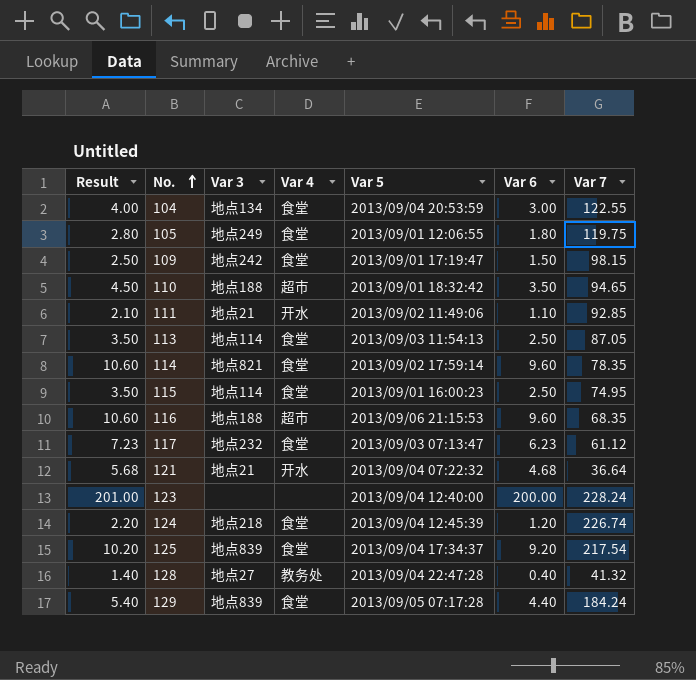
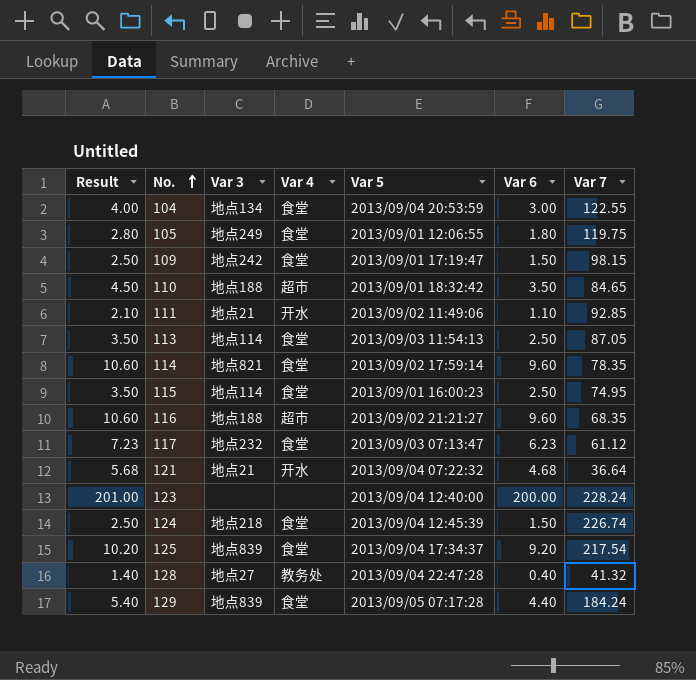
110 | Var 7: 94.65 -> 84.65
116 | Var 5: 2013/09/06 21:15:53 -> 2013/09/02 21:21:27
124 | Result: 2.20 -> 2.50
124 | Var 6: 1.20 -> 1.50

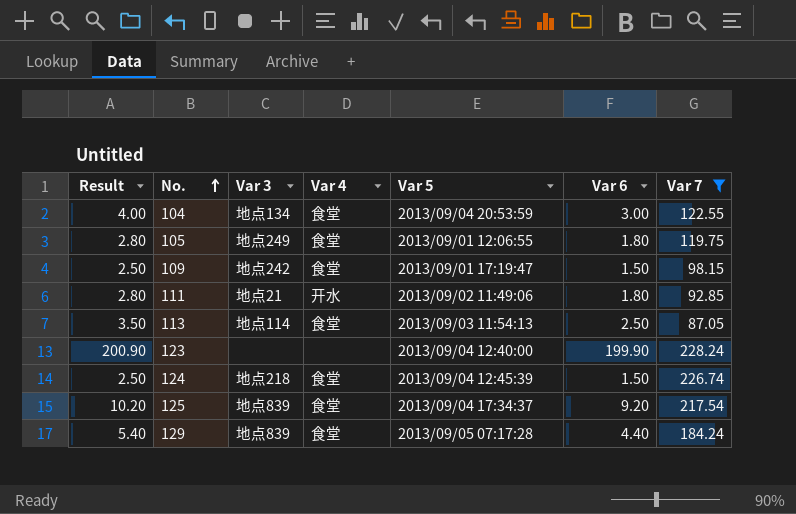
filter: none -> Var 7 >= 87.05
111 | Result: 2.10 -> 2.80
111 | Var 6: 1.10 -> 1.80
123 | Result: 201.00 -> 200.90
123 | Var 6: 200.00 -> 199.90

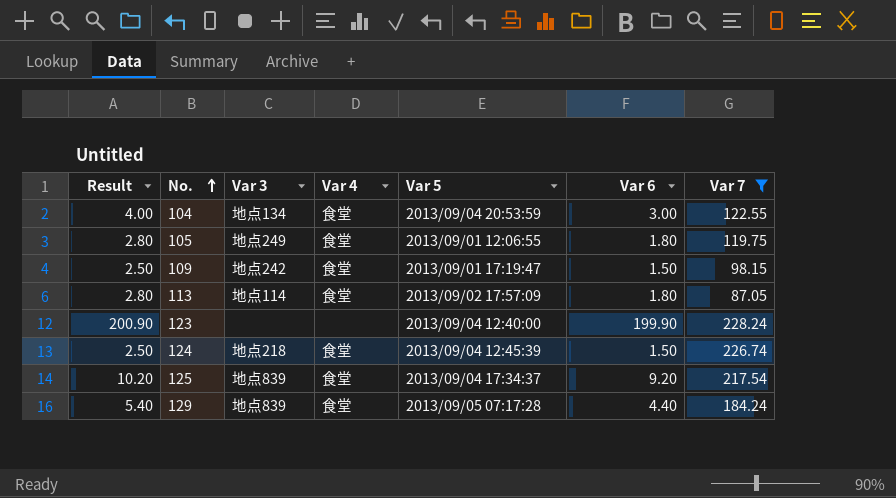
row 111: 2.80 | 地点21 | 开水 | 2013/09/02 11:49:06 | 1.80 | 92.85 -> none
113 | Result: 3.50 -> 2.80
113 | Var 5: 2013/09/03 11:54:13 -> 2013/09/02 17:57:09
113 | Var 6: 2.50 -> 1.80

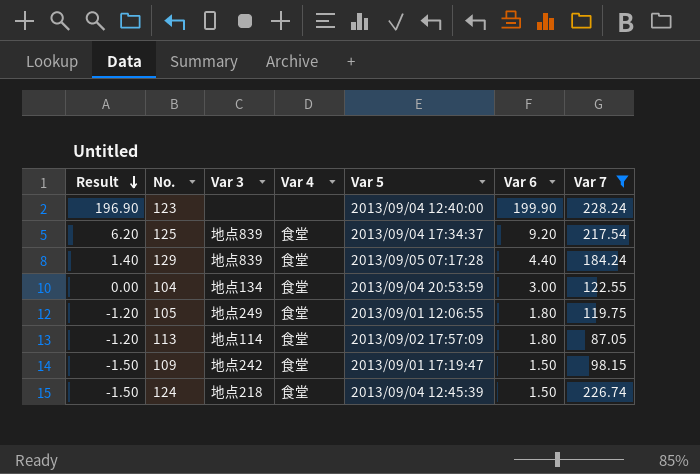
row order: No. ascending -> Result descending
column Result | formula: [Var 6] + 1 -> [Var 6] - 3

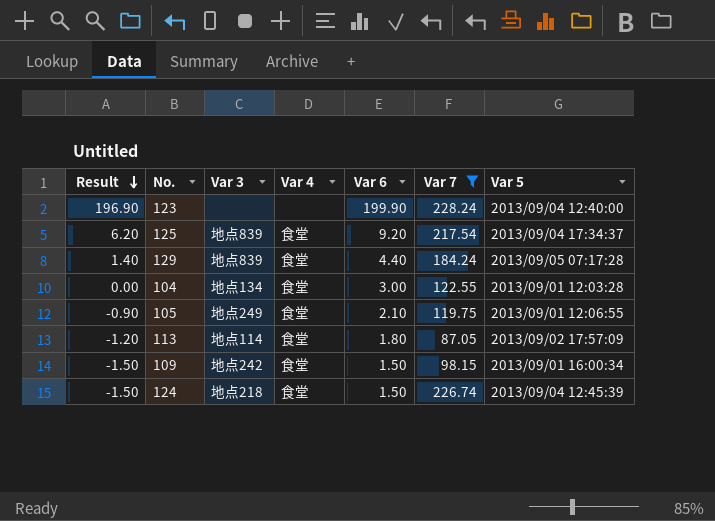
column Var 5 | position: 5 -> 7
104 | Var 5: 2013/09/04 20:53:59 -> 2013/09/01 12:03:28
105 | Result: -1.20 -> -0.90
105 | Var 6: 1.80 -> 2.10
109 | Var 5: 2013/09/01 17:19:47 -> 2013/09/01 16:00:34

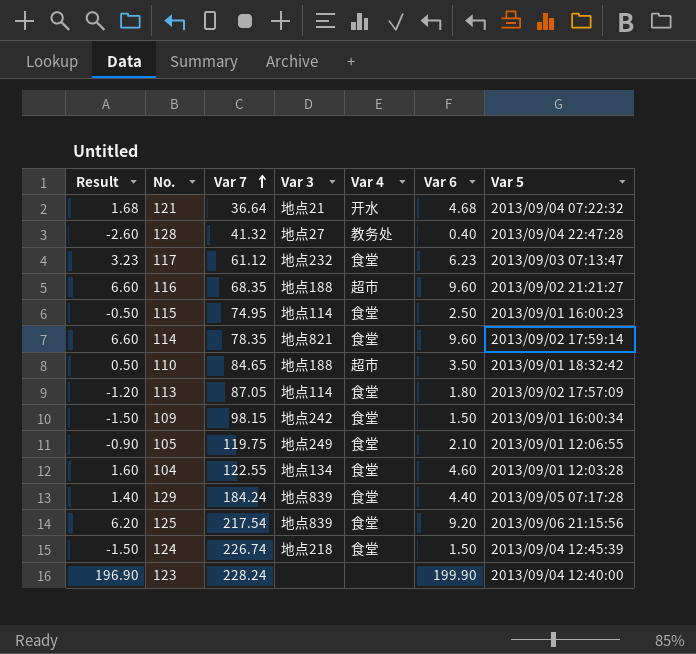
filter: Var 7 >= 87.05 -> none
row order: Result descending -> Var 7 ascending
column Var 7 | position: 6 -> 3
104 | Result: 0.00 -> 1.60
104 | Var 6: 3.00 -> 4.60
125 | Var 5: 2013/09/04 17:34:37 -> 2013/09/06 21:15:56

